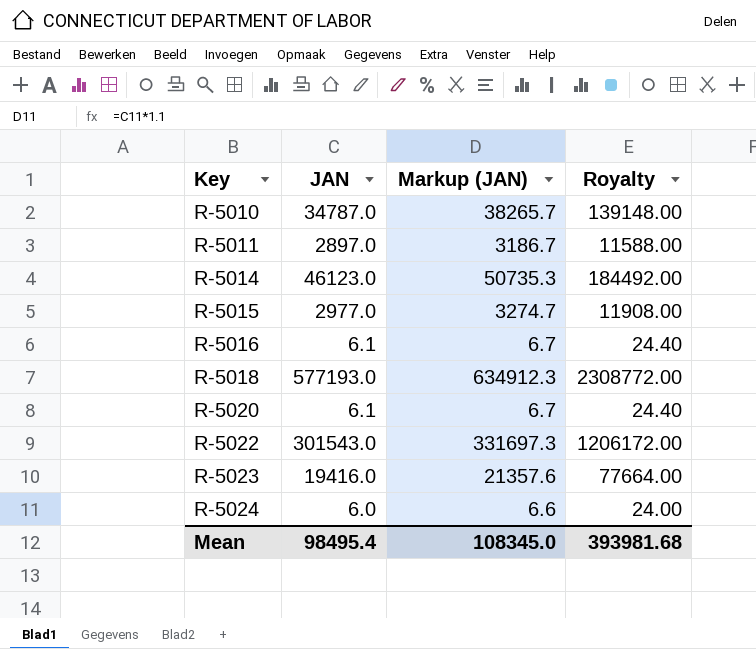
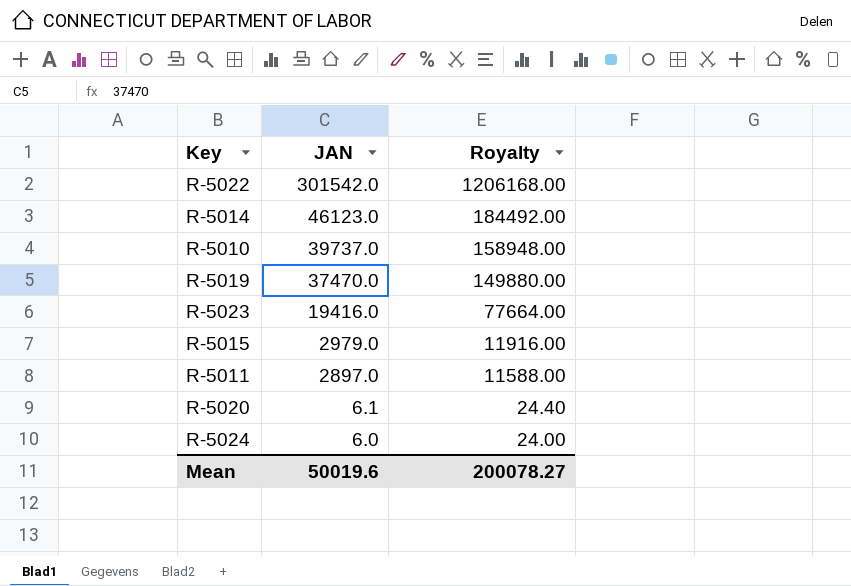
row order: Key ascending -> JAN descending
column Markup (JAN) | formula: [JAN] * 1.1 -> none
row R-5016: 6.1 | 6.7 | 24.40 -> none
row R-5018: 577193.0 | 634912.3 | 2308772.00 -> none
R-5022 | JAN: 301543.0 -> 301542.0
R-5022 | Royalty: 1206172.00 -> 1206168.00
R-5010 | JAN: 34787.0 -> 39737.0
R-5010 | Royalty: 139148.00 -> 158948.00
row R-5019: none -> 37470.0 | 149880.00
R-5015 | JAN: 2977.0 -> 2979.0
R-5015 | Royalty: 11908.00 -> 11916.00
Mean | JAN: 98495.4 -> 50019.6
Mean | Royalty: 393981.68 -> 200078.27

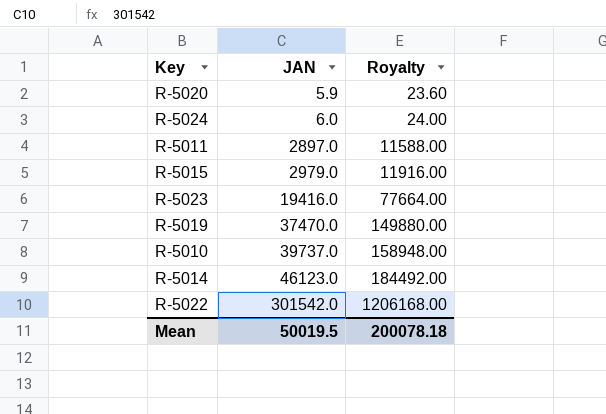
row order: JAN descending -> JAN ascending
R-5020 | JAN: 6.1 -> 5.9
R-5020 | Royalty: 24.40 -> 23.60
Mean | JAN: 50019.6 -> 50019.5
Mean | Royalty: 200078.27 -> 200078.18

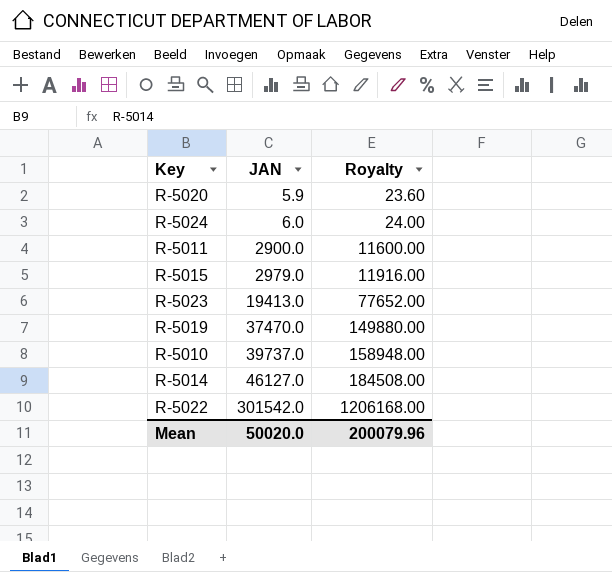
R-5011 | JAN: 2897.0 -> 2900.0
R-5011 | Royalty: 11588.00 -> 11600.00
R-5023 | JAN: 19416.0 -> 19413.0
R-5023 | Royalty: 77664.00 -> 77652.00
R-5014 | JAN: 46123.0 -> 46127.0
R-5014 | Royalty: 184492.00 -> 184508.00
Mean | JAN: 50019.5 -> 50020.0
Mean | Royalty: 200078.18 -> 200079.96

